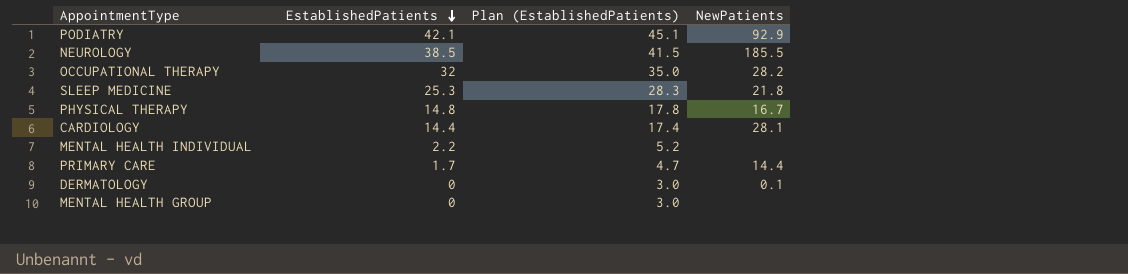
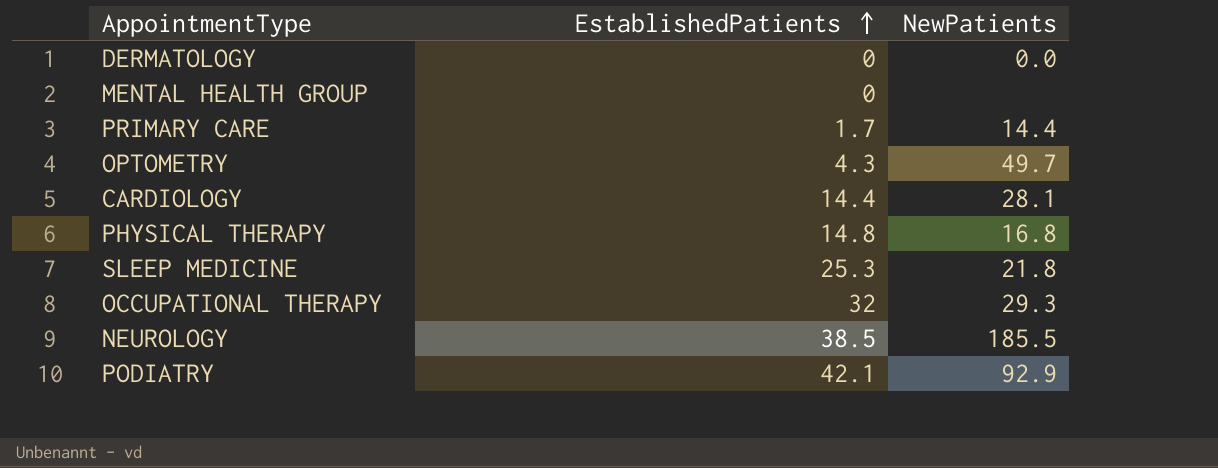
row order: EstablishedPatients descending -> EstablishedPatients ascending
column Plan (EstablishedPatients) | formula: [EstablishedPatients] + 3 -> none
row MENTAL HEALTH INDIVIDUAL: 2.2 | 5.2 | none -> none
DERMATOLOGY | NewPatients: 0.1 -> 0.0
row OPTOMETRY: none -> 4.3 | 49.7
PHYSICAL THERAPY | NewPatients: 16.7 -> 16.8
OCCUPATIONAL THERAPY | NewPatients: 28.2 -> 29.3

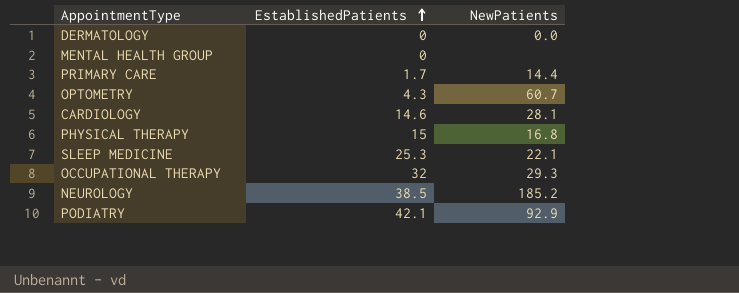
OPTOMETRY | NewPatients: 49.7 -> 60.7
CARDIOLOGY | EstablishedPatients: 14.4 -> 14.6
PHYSICAL THERAPY | EstablishedPatients: 14.8 -> 15
SLEEP MEDICINE | NewPatients: 21.8 -> 22.1
NEUROLOGY | NewPatients: 185.5 -> 185.2

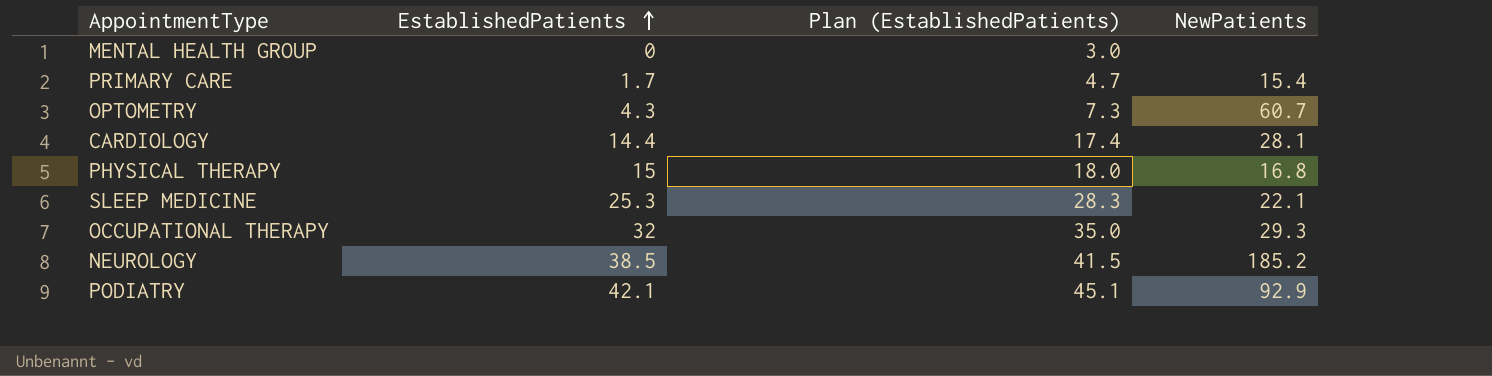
column Plan (EstablishedPatients) | formula: none -> [EstablishedPatients] + 3
row DERMATOLOGY: 0 | 0.0 -> none
PRIMARY CARE | NewPatients: 14.4 -> 15.4
CARDIOLOGY | EstablishedPatients: 14.6 -> 14.4

